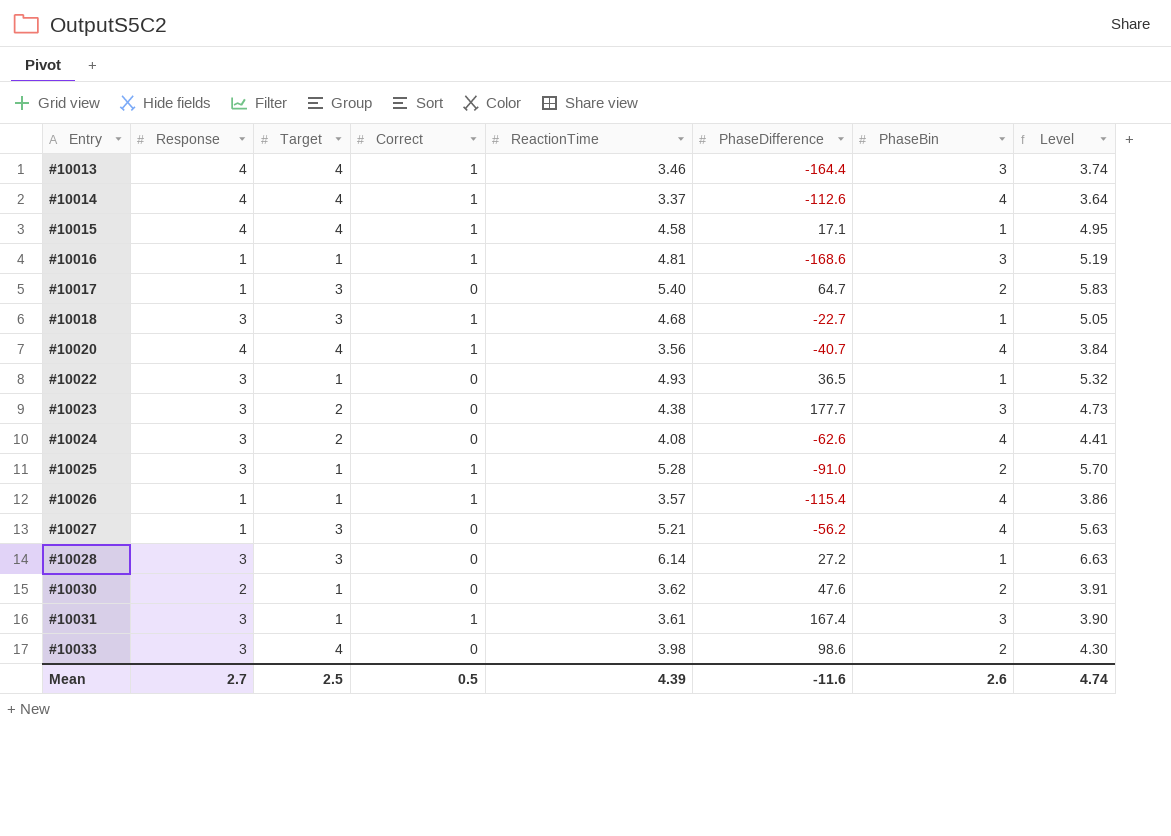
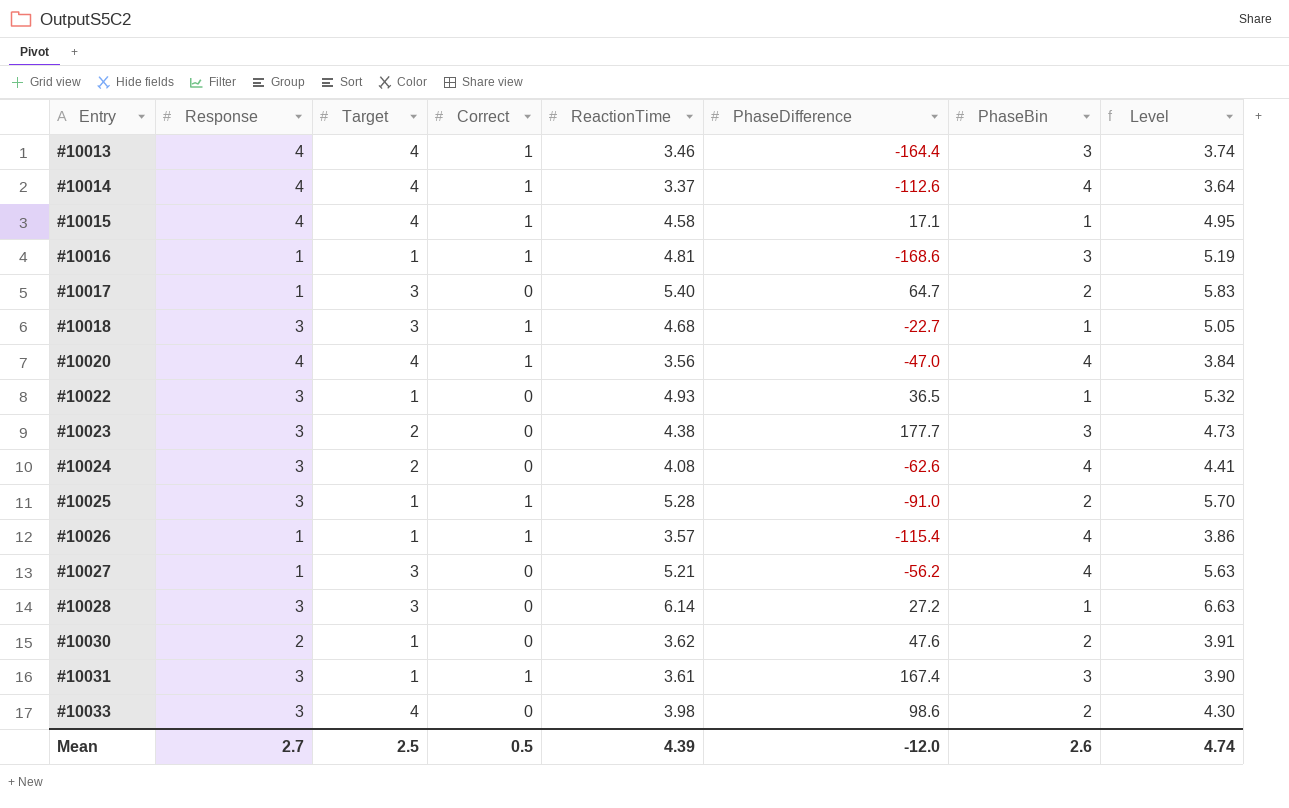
#10020 | PhaseDifference: -40.7 -> -47.0
Mean | PhaseDifference: -11.6 -> -12.0

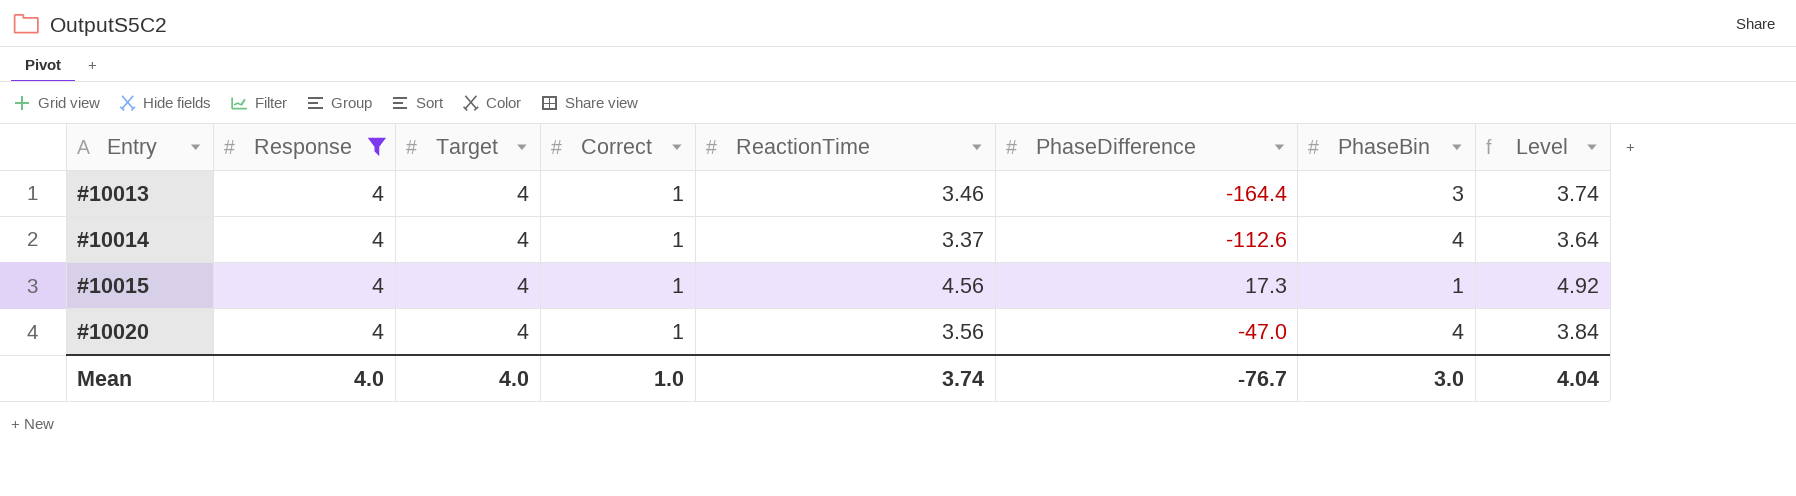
filter: none -> Response = 4
#10015 | ReactionTime: 4.58 -> 4.56
#10015 | PhaseDifference: 17.1 -> 17.3
#10015 | Level: 4.95 -> 4.92
Mean | Response: 2.7 -> 4.0
Mean | Target: 2.5 -> 4.0
Mean | Correct: 0.5 -> 1.0
Mean | ReactionTime: 4.39 -> 3.74
Mean | PhaseDifference: -12.0 -> -76.7
Mean | PhaseBin: 2.6 -> 3.0
Mean | Level: 4.74 -> 4.04

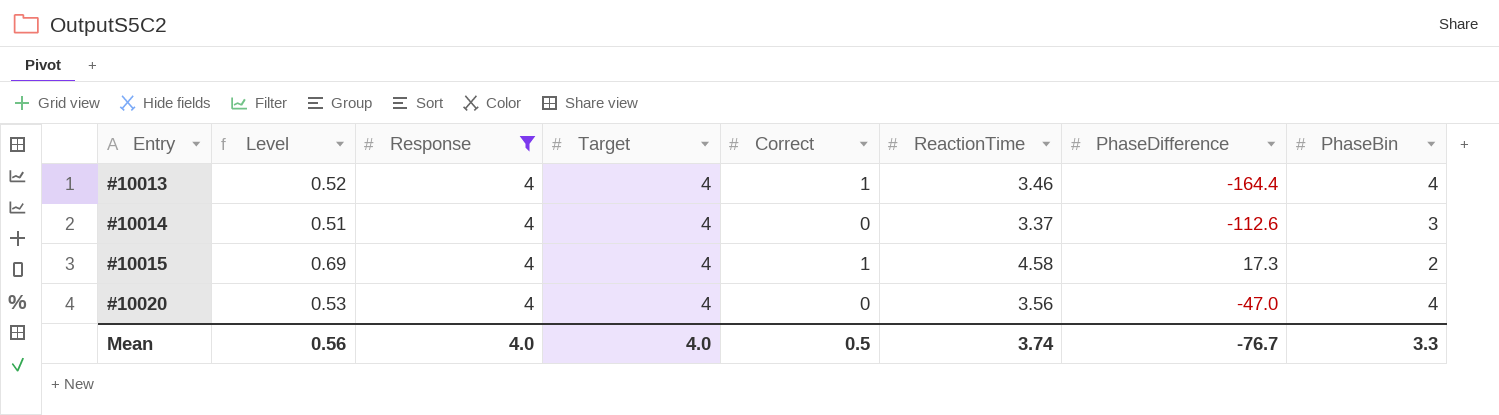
column Level | formula: [ReactionTime] * 1.08 -> [ReactionTime] * 0.15
column Level | position: 8 -> 2
#10013 | PhaseBin: 3 -> 4
#10014 | Correct: 1 -> 0
#10014 | PhaseBin: 4 -> 3
#10015 | ReactionTime: 4.56 -> 4.58
#10015 | PhaseBin: 1 -> 2
#10020 | Correct: 1 -> 0
Mean | Level: 4.04 -> 0.56
Mean | Correct: 1.0 -> 0.5
Mean | PhaseBin: 3.0 -> 3.3

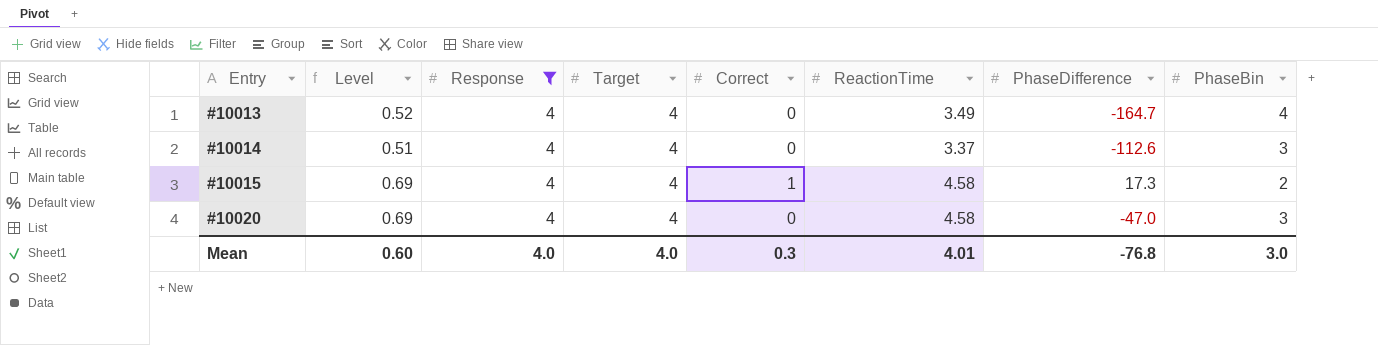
#10013 | Correct: 1 -> 0
#10013 | ReactionTime: 3.46 -> 3.49
#10013 | PhaseDifference: -164.4 -> -164.7
#10020 | Level: 0.53 -> 0.69
#10020 | ReactionTime: 3.56 -> 4.58
#10020 | PhaseBin: 4 -> 3
Mean | Level: 0.56 -> 0.60
Mean | Correct: 0.5 -> 0.3
Mean | ReactionTime: 3.74 -> 4.01
Mean | PhaseDifference: -76.7 -> -76.8
Mean | PhaseBin: 3.3 -> 3.0

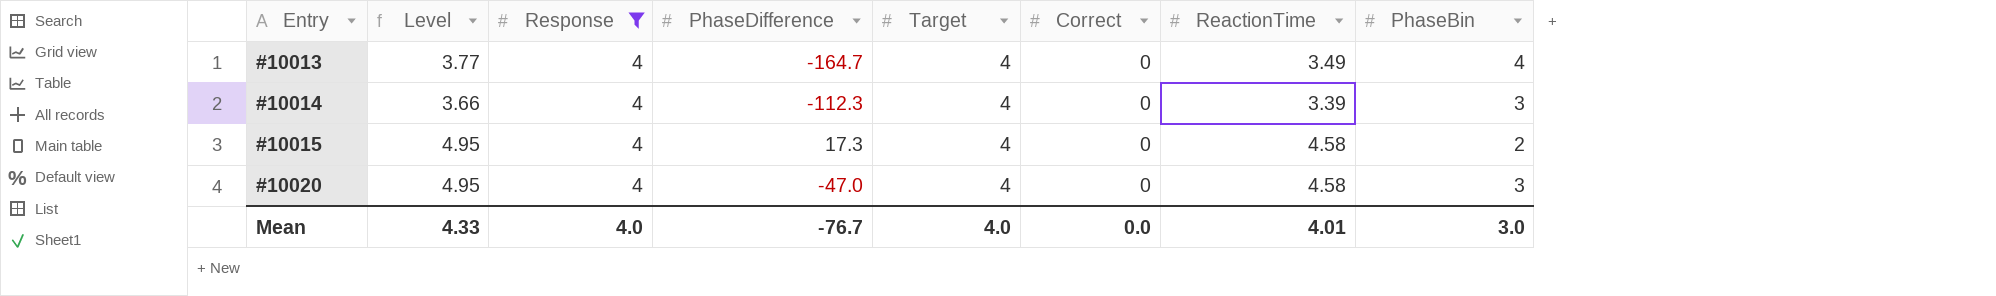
column Level | formula: [ReactionTime] * 0.15 -> [ReactionTime] * 1.08
column PhaseDifference | position: 7 -> 4
#10014 | PhaseDifference: -112.6 -> -112.3
#10014 | ReactionTime: 3.37 -> 3.39
#10015 | Correct: 1 -> 0
Mean | Level: 0.60 -> 4.33
Mean | PhaseDifference: -76.8 -> -76.7
Mean | Correct: 0.3 -> 0.0

